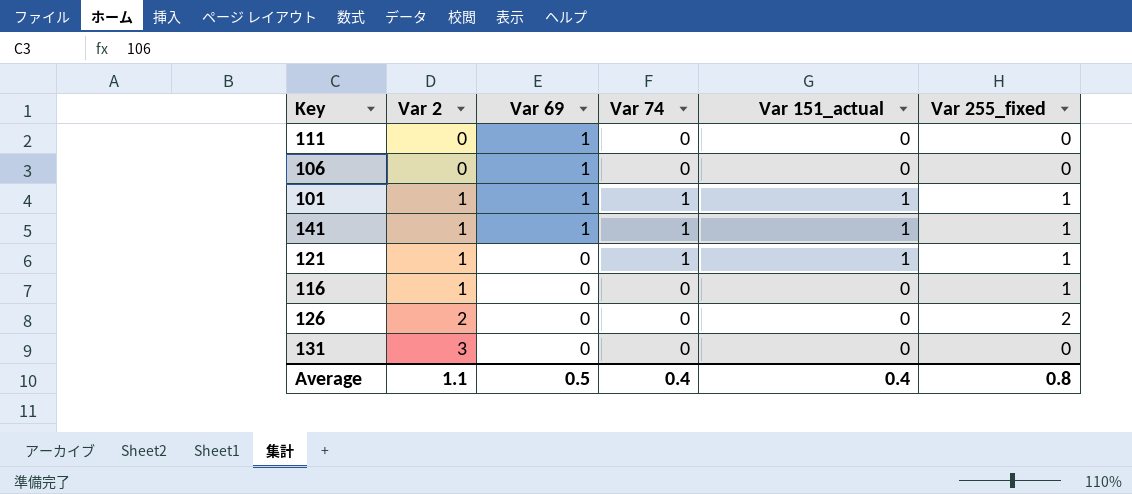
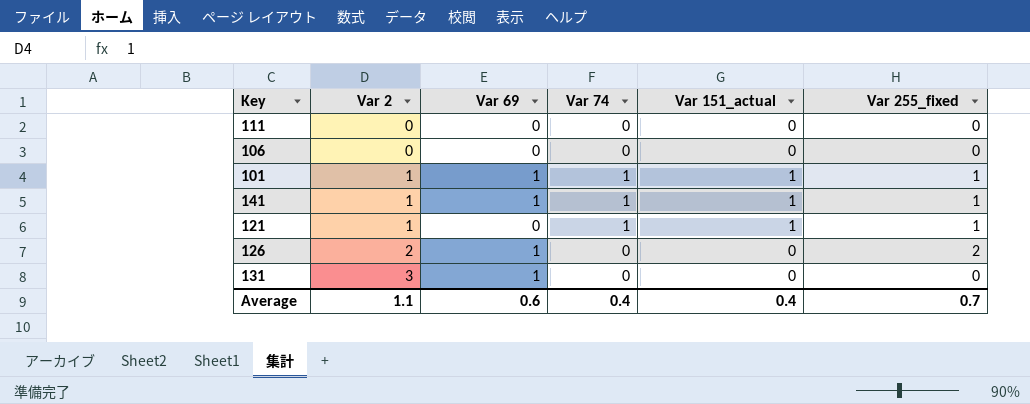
row 116: 1 | 0 | 0 | 0 | 1 -> none
111 | Var 69: 1 -> 0
106 | Var 69: 1 -> 0
126 | Var 69: 0 -> 1
131 | Var 69: 0 -> 1
Average | Var 69: 0.5 -> 0.6
Average | Var 255_fixed: 0.8 -> 0.7

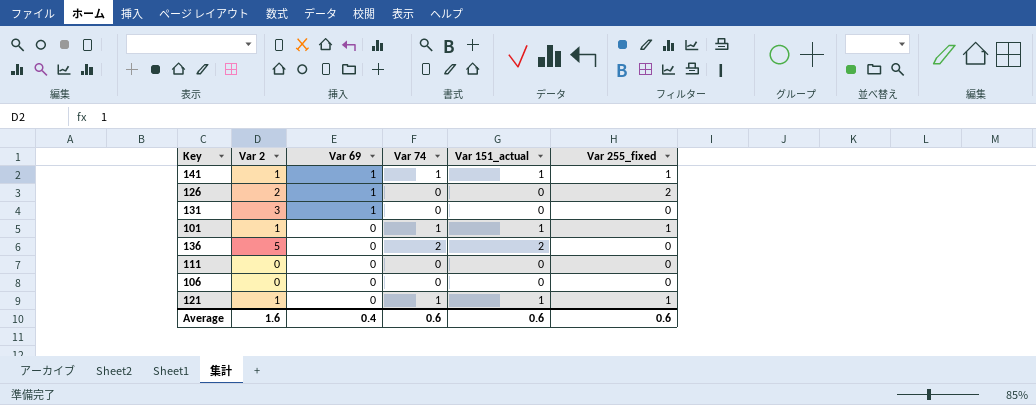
row order: Var 2 ascending -> Var 69 descending
101 | Var 69: 1 -> 0
row 136: none -> 5 | 0 | 2 | 2 | 0
Average | Var 2: 1.1 -> 1.6
Average | Var 69: 0.6 -> 0.4
Average | Var 74: 0.4 -> 0.6
Average | Var 151_actual: 0.4 -> 0.6
Average | Var 255_fixed: 0.7 -> 0.6

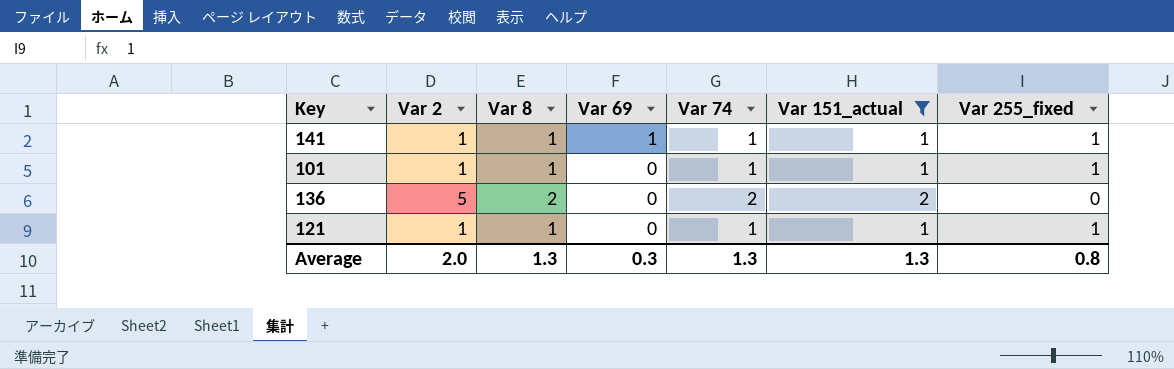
filter: none -> Var 151_actual != 0
column Var 8 | position: none -> 3
Average | Var 2: 1.6 -> 2.0
Average | Var 69: 0.4 -> 0.3
Average | Var 74: 0.6 -> 1.3
Average | Var 151_actual: 0.6 -> 1.3
Average | Var 255_fixed: 0.6 -> 0.8

